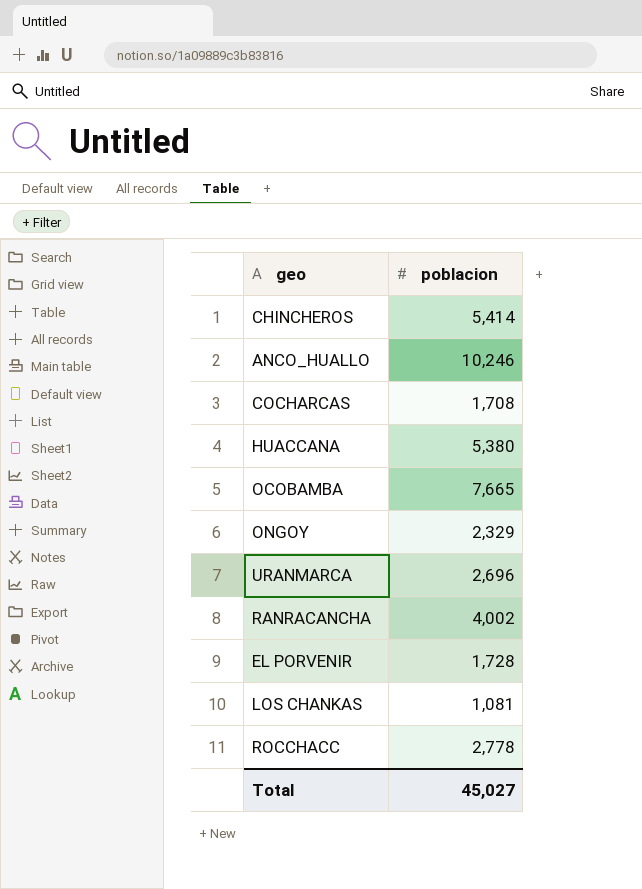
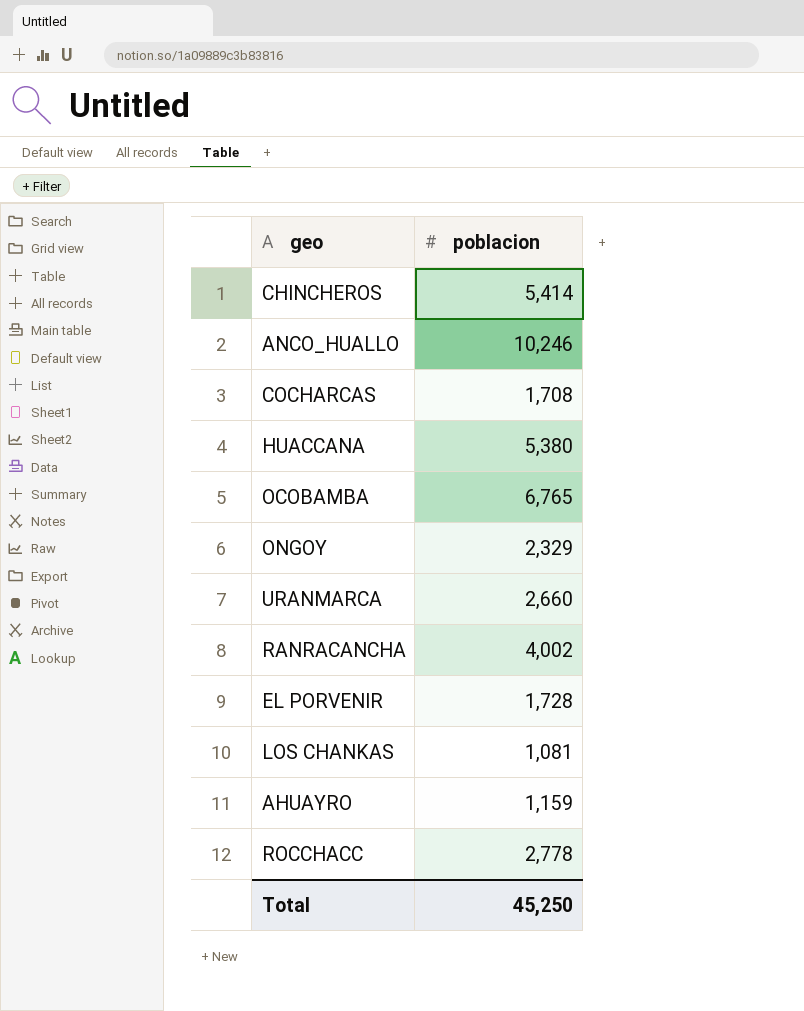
OCOBAMBA | poblacion: 7,665 -> 6,765
URANMARCA | poblacion: 2,696 -> 2,660
row AHUAYRO: none -> 1,159
Total | poblacion: 45,027 -> 45,250

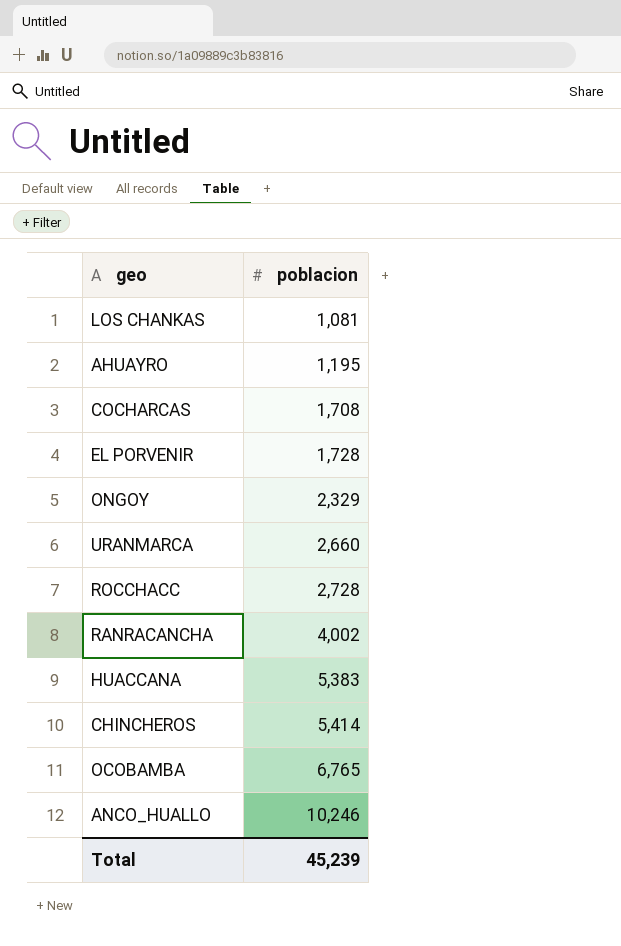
row order: none -> poblacion ascending
AHUAYRO | poblacion: 1,159 -> 1,195
ROCCHACC | poblacion: 2,778 -> 2,728
HUACCANA | poblacion: 5,380 -> 5,383
Total | poblacion: 45,250 -> 45,239

